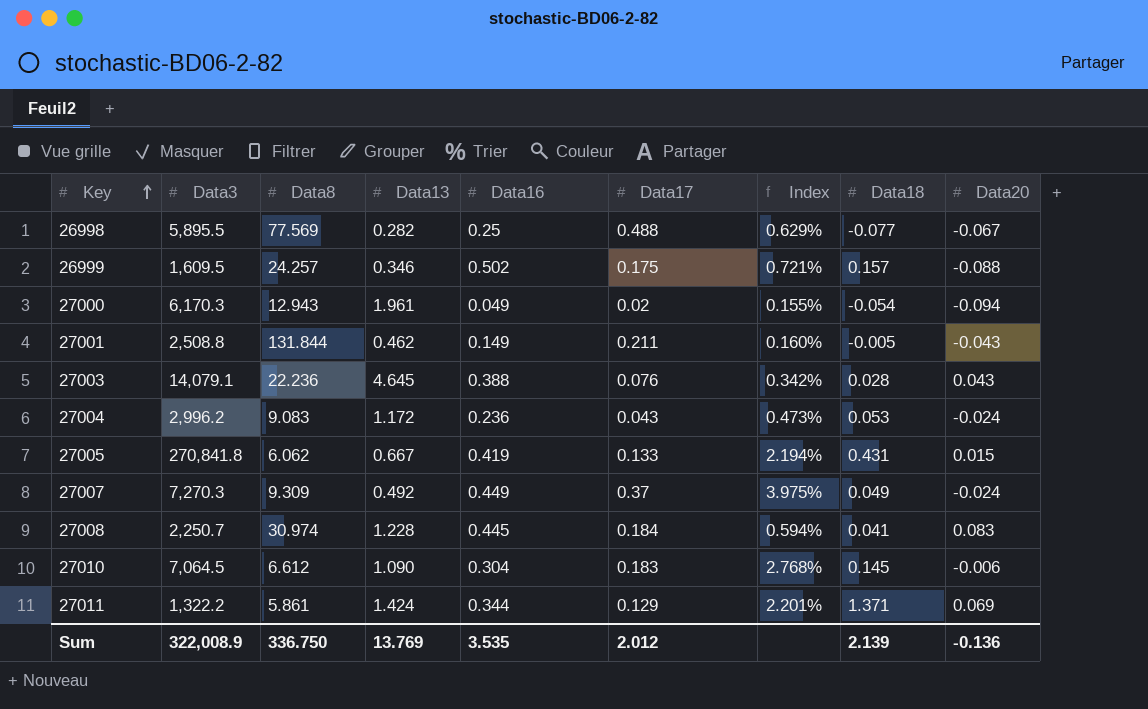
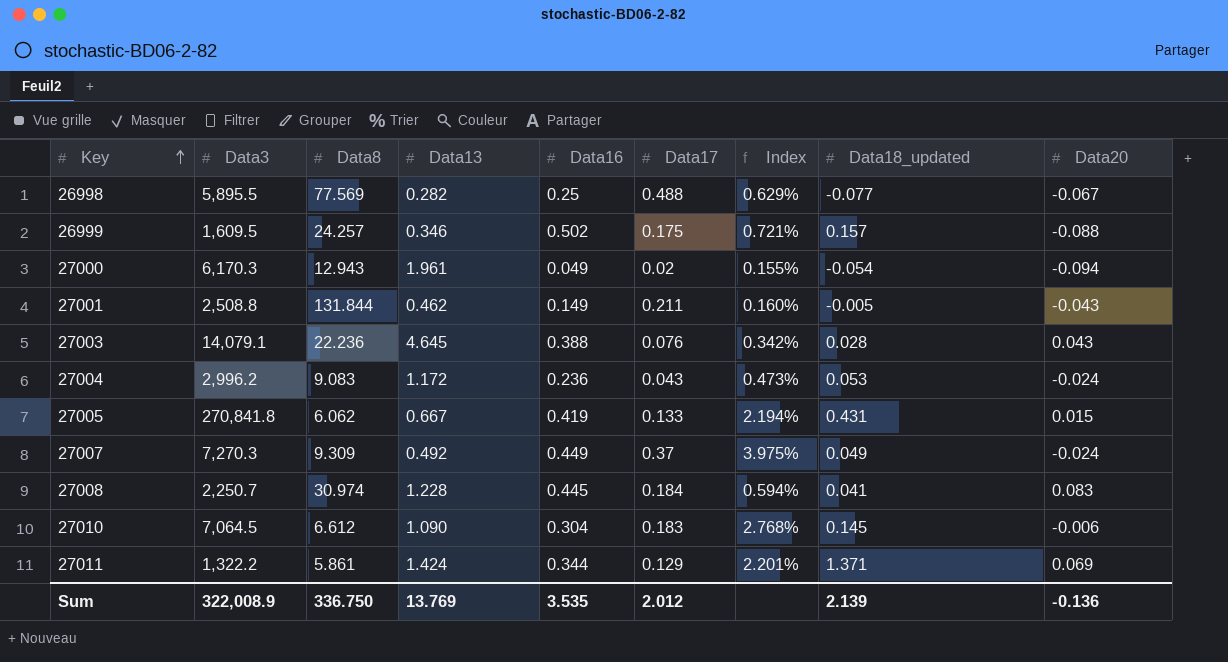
column name: Data18 -> Data18_updated

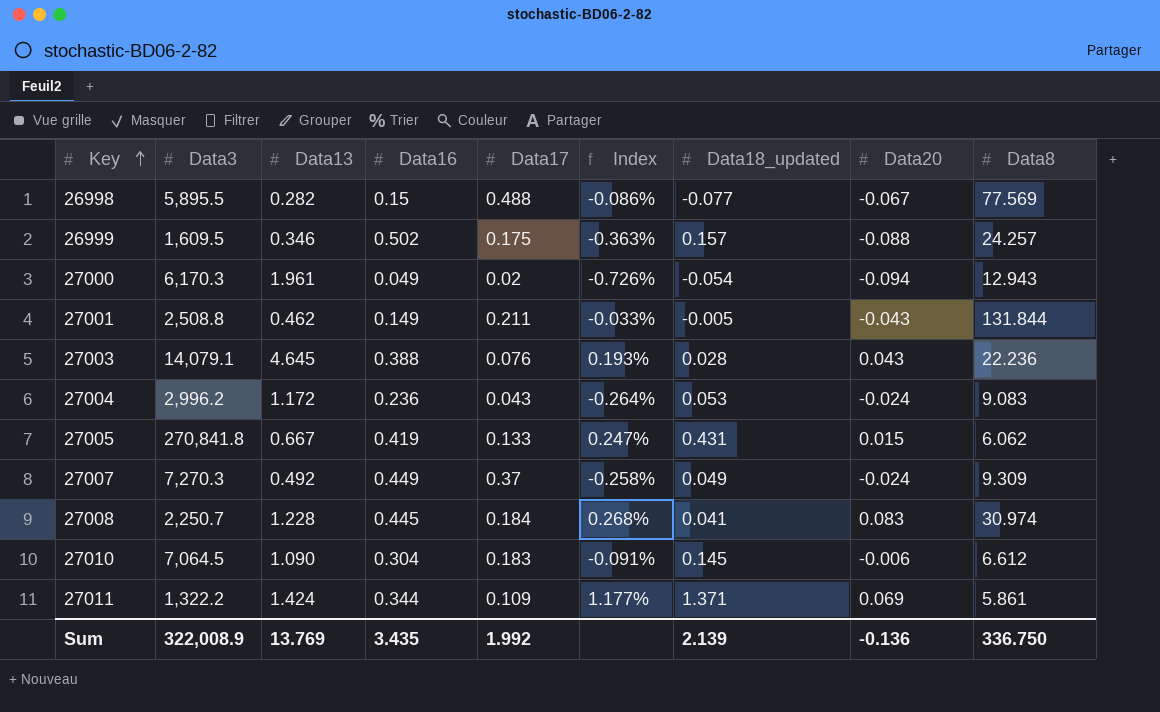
column Index | formula: [Data17] / [Data8] -> [Data20] / [Data8]
column Data8 | position: 3 -> 9
26998 | Data16: 0.25 -> 0.15
27011 | Data17: 0.129 -> 0.109
Sum | Data16: 3.535 -> 3.435
Sum | Data17: 2.012 -> 1.992

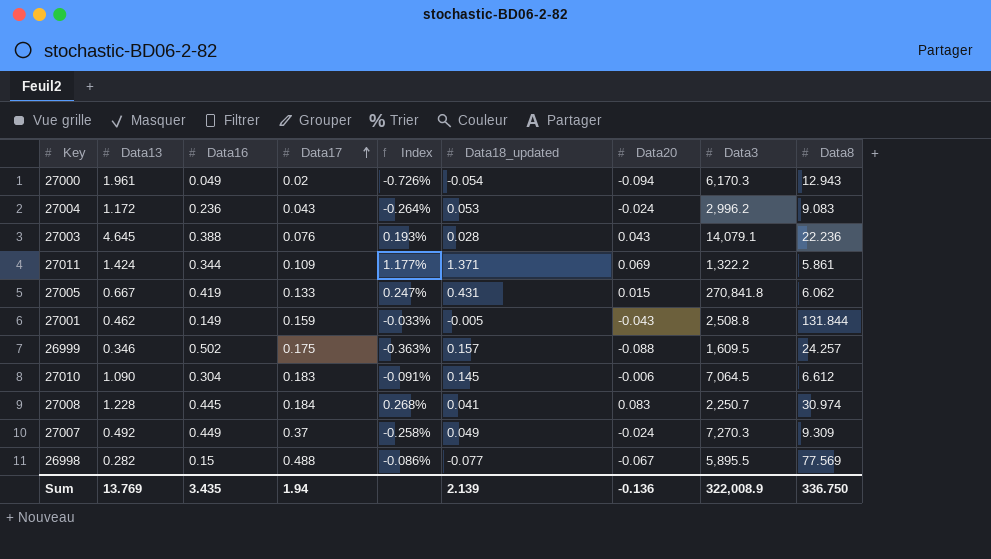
row order: Key ascending -> Data17 ascending
column Data3 | position: 2 -> 8
27001 | Data17: 0.211 -> 0.159
Sum | Data17: 1.992 -> 1.94

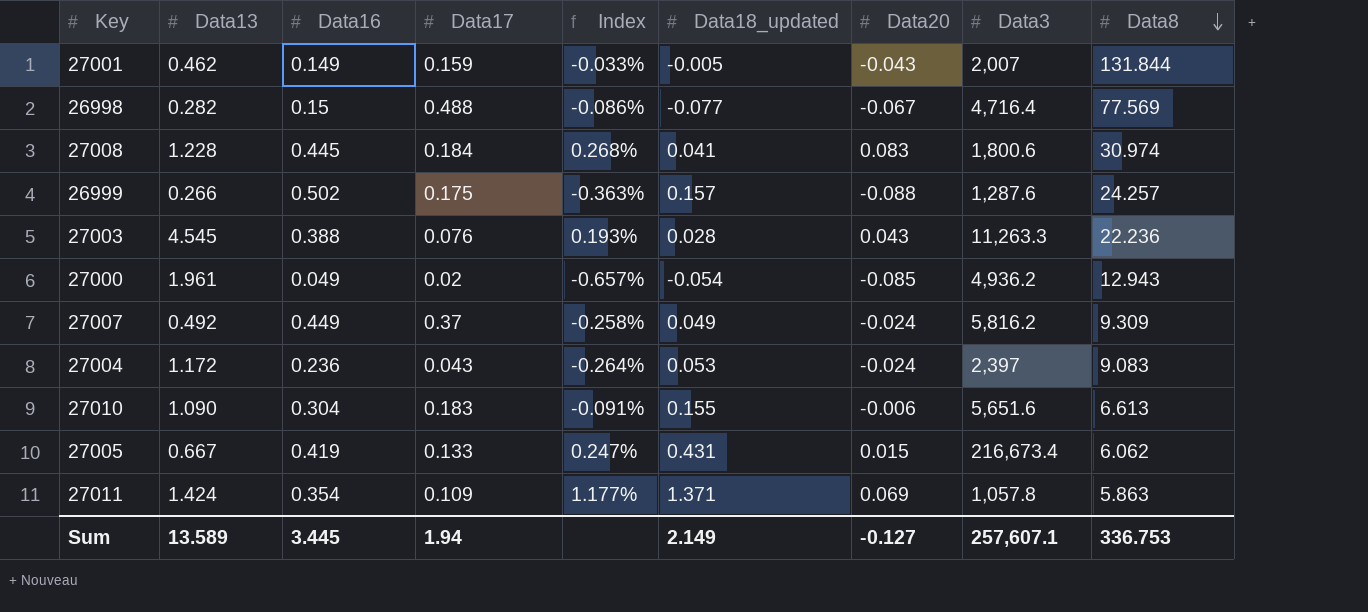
row order: Data17 ascending -> Data8 descending
27001 | Data3: 2,508.8 -> 2,007
26998 | Data3: 5,895.5 -> 4,716.4
27008 | Data3: 2,250.7 -> 1,800.6
26999 | Data13: 0.346 -> 0.266
26999 | Data3: 1,609.5 -> 1,287.6
27003 | Data13: 4.645 -> 4.545
27003 | Data3: 14,079.1 -> 11,263.3
27000 | Index: -0.726% -> -0.657%
27000 | Data20: -0.094 -> -0.085
27000 | Data3: 6,170.3 -> 4,936.2
27007 | Data3: 7,270.3 -> 5,816.2
27004 | Data3: 2,996.2 -> 2,397
27010 | Data18_updated: 0.145 -> 0.155
27010 | Data3: 7,064.5 -> 5,651.6
27010 | Data8: 6.612 -> 6.613
27005 | Data3: 270,841.8 -> 216,673.4
27011 | Data16: 0.344 -> 0.354
27011 | Data3: 1,322.2 -> 1,057.8
27011 | Data8: 5.861 -> 5.863
Sum | Data13: 13.769 -> 13.589
Sum | Data16: 3.435 -> 3.445
Sum | Data18_updated: 2.139 -> 2.149
Sum | Data20: -0.136 -> -0.127
Sum | Data3: 322,008.9 -> 257,607.1
Sum | Data8: 336.750 -> 336.753

